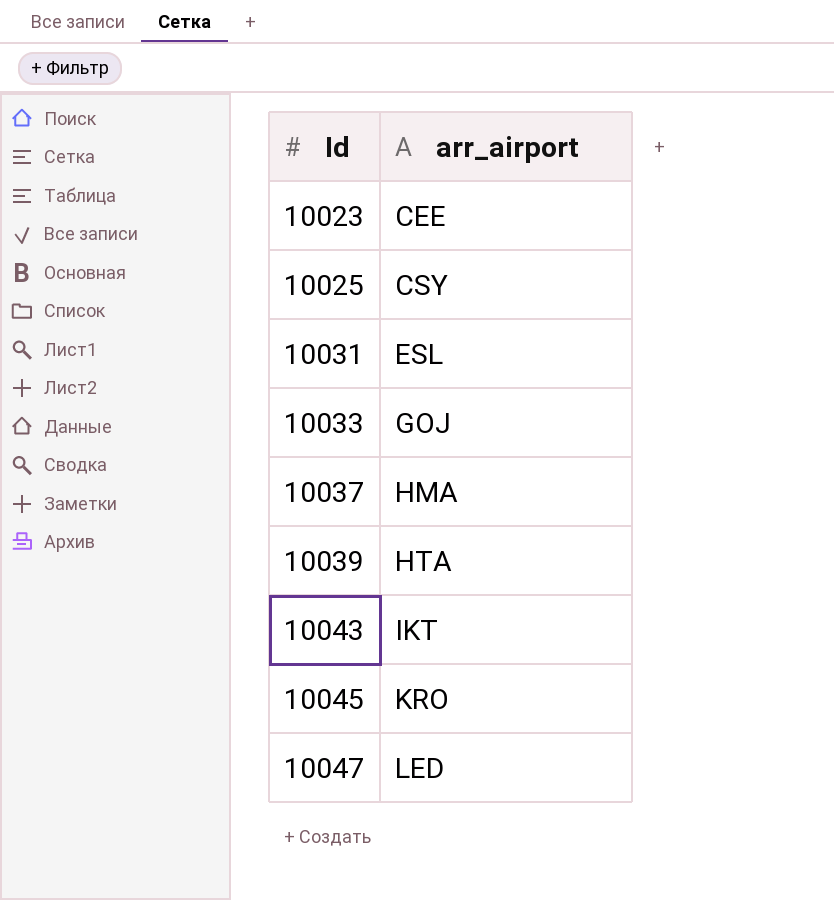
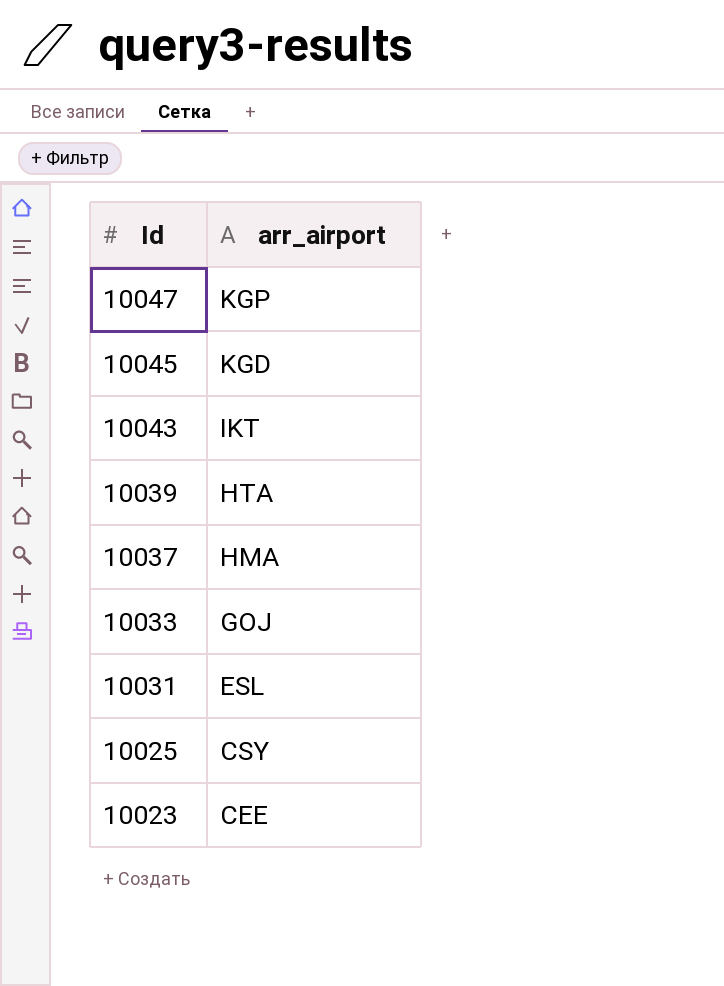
row order: Id ascending -> Id descending
10047 | arr_airport: LED -> KGP
10045 | arr_airport: KRO -> KGD

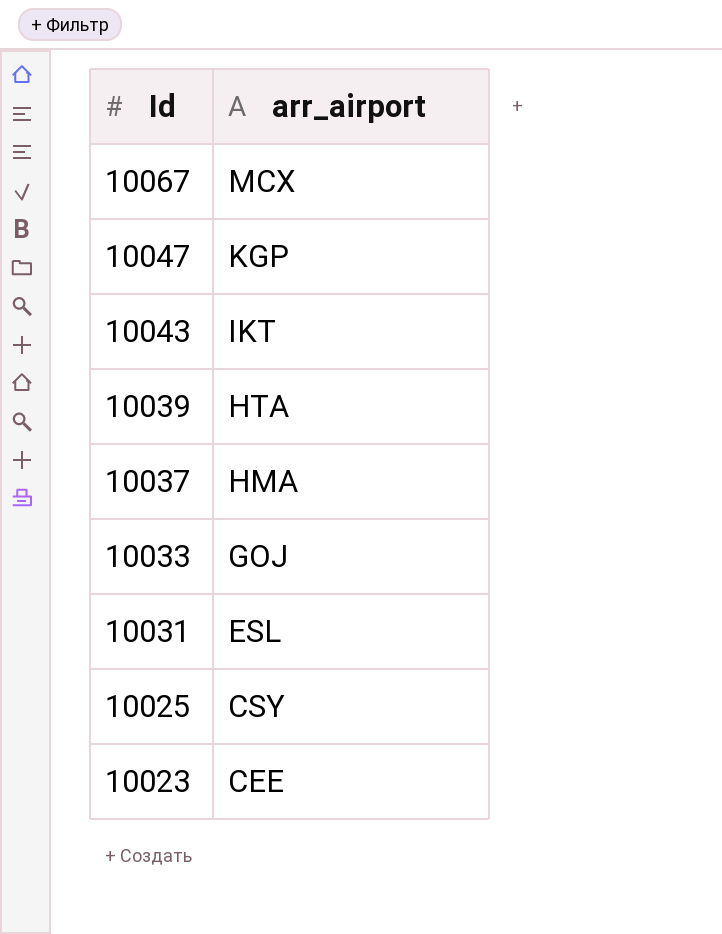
row 10045: KGD -> none
row 10067: none -> MCX

